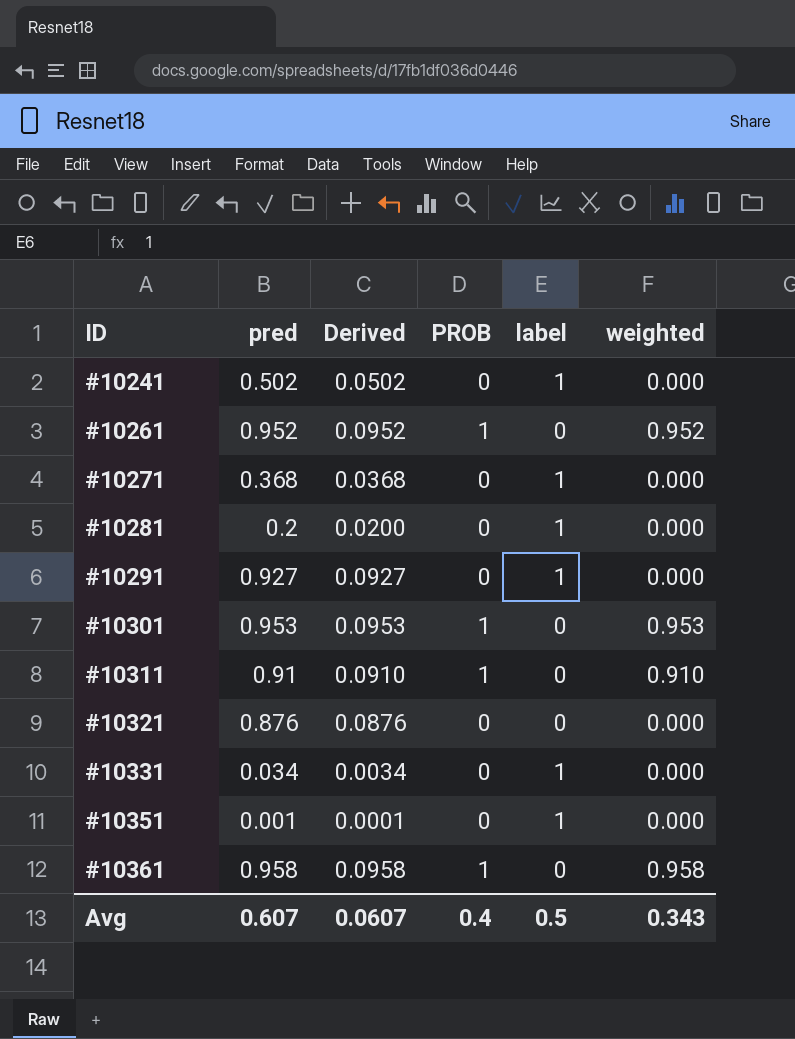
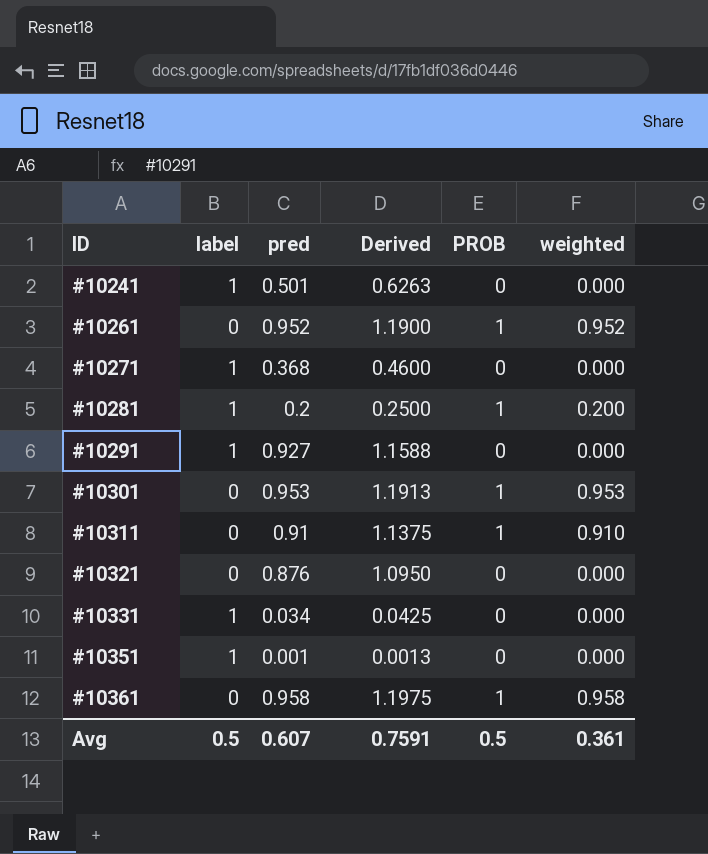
column label | position: 5 -> 2
column Derived | formula: [pred] * 0.1 -> [pred] * 1.25
#10241 | pred: 0.502 -> 0.501
#10281 | PROB: 0 -> 1
#10281 | weighted: 0.000 -> 0.200
Avg | Derived: 0.0607 -> 0.7591
Avg | PROB: 0.4 -> 0.5
Avg | weighted: 0.343 -> 0.361

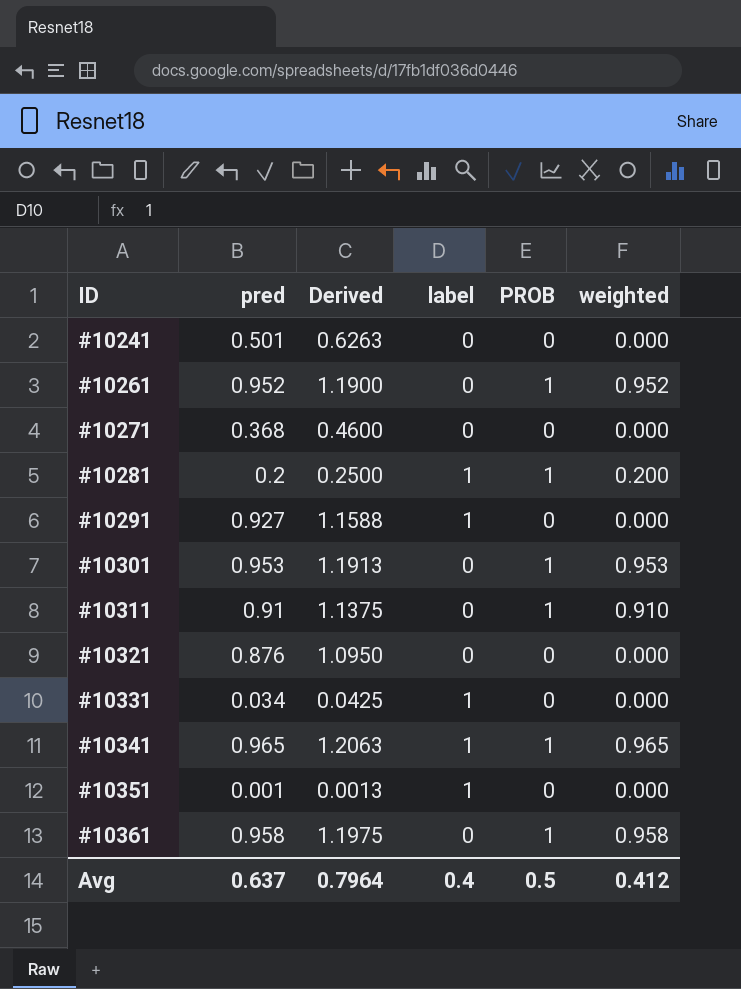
column label | position: 2 -> 4
#10241 | label: 1 -> 0
#10271 | label: 1 -> 0
row #10341: none -> 0.965 | 1.2063 | 1 | 1 | 0.965
Avg | pred: 0.607 -> 0.637
Avg | Derived: 0.7591 -> 0.7964
Avg | label: 0.5 -> 0.4
Avg | weighted: 0.361 -> 0.412

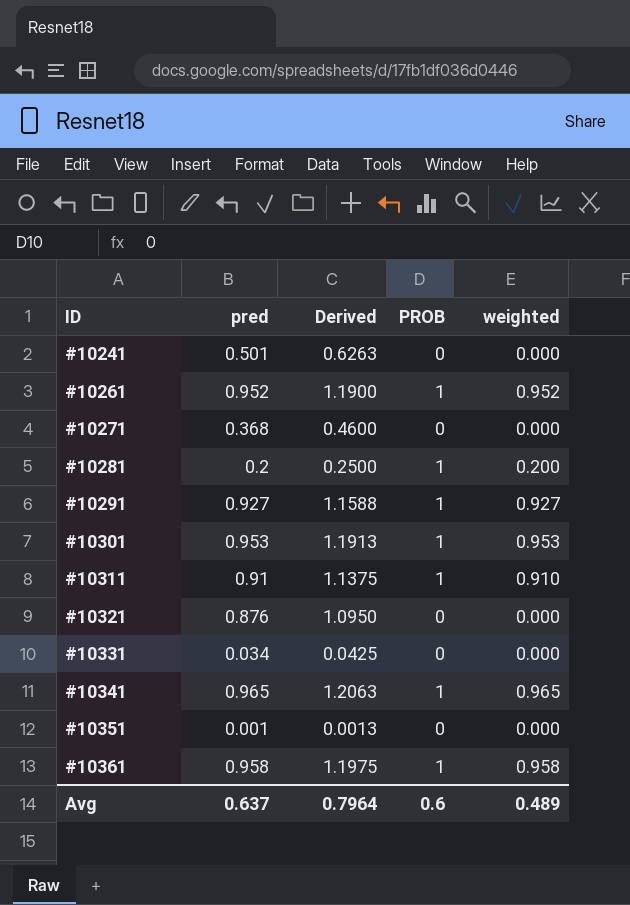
column label | position: 4 -> none
#10291 | PROB: 0 -> 1
#10291 | weighted: 0.000 -> 0.927
Avg | PROB: 0.5 -> 0.6
Avg | weighted: 0.412 -> 0.489

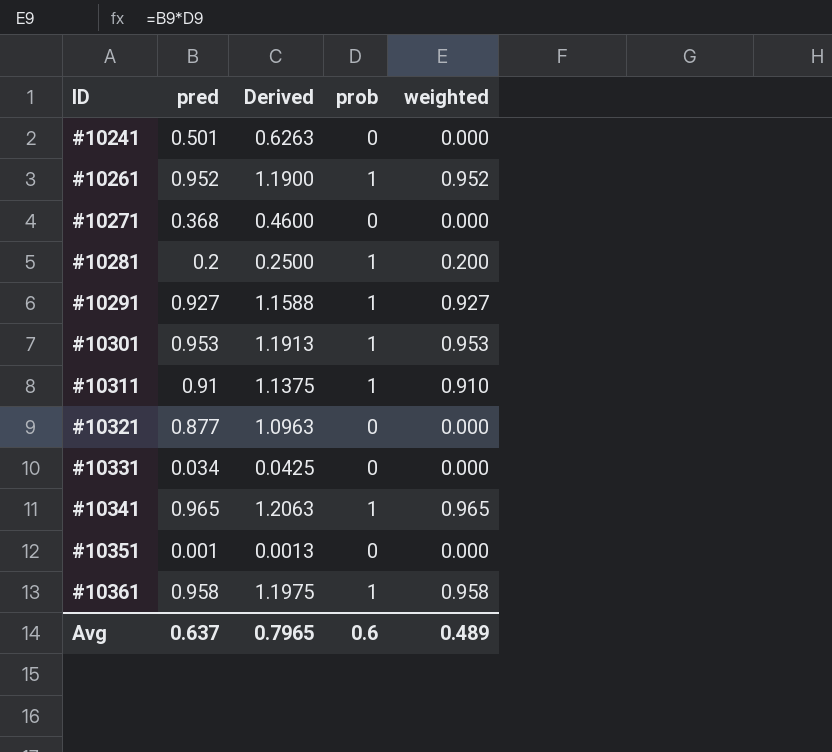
column name: PROB -> prob
#10321 | pred: 0.876 -> 0.877
#10321 | Derived: 1.0950 -> 1.0963
Avg | Derived: 0.7964 -> 0.7965

